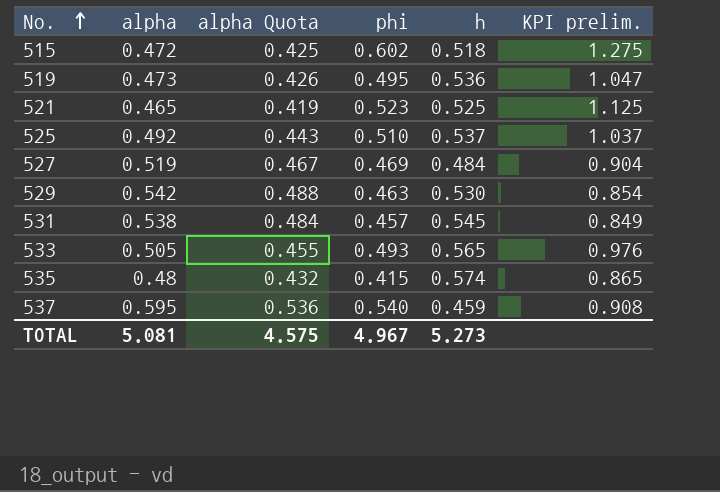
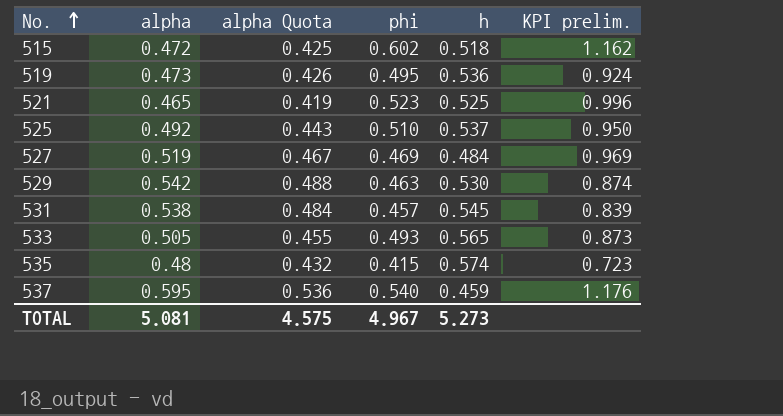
column KPI prelim. | formula: [phi] / [alpha] -> [phi] / [h]

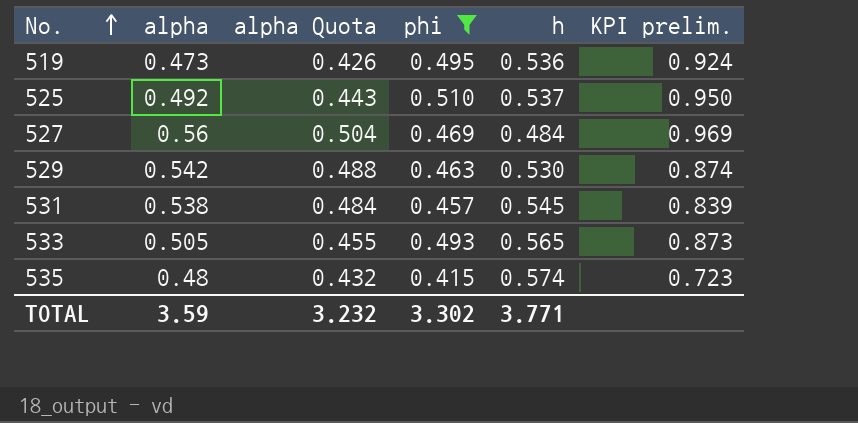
filter: none -> phi <= 0.510
527 | alpha: 0.519 -> 0.56
527 | alpha Quota: 0.467 -> 0.504
TOTAL | alpha: 5.081 -> 3.59
TOTAL | alpha Quota: 4.575 -> 3.232
TOTAL | phi: 4.967 -> 3.302
TOTAL | h: 5.273 -> 3.771

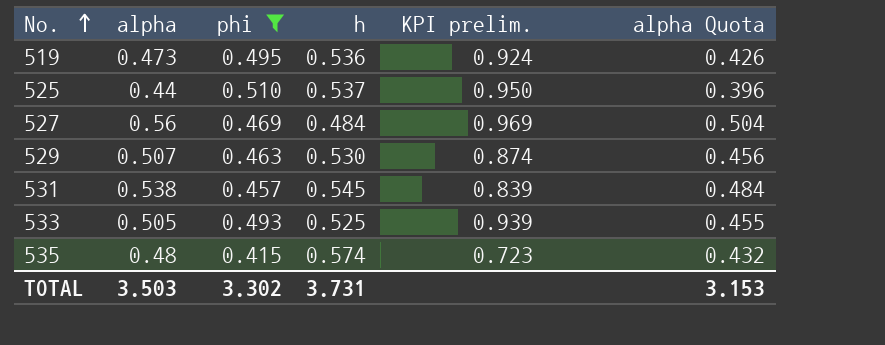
column alpha Quota | position: 3 -> 6
525 | alpha: 0.492 -> 0.44
525 | alpha Quota: 0.443 -> 0.396
529 | alpha: 0.542 -> 0.507
529 | alpha Quota: 0.488 -> 0.456
533 | h: 0.565 -> 0.525
533 | KPI prelim.: 0.873 -> 0.939
TOTAL | alpha: 3.59 -> 3.503
TOTAL | h: 3.771 -> 3.731
TOTAL | alpha Quota: 3.232 -> 3.153

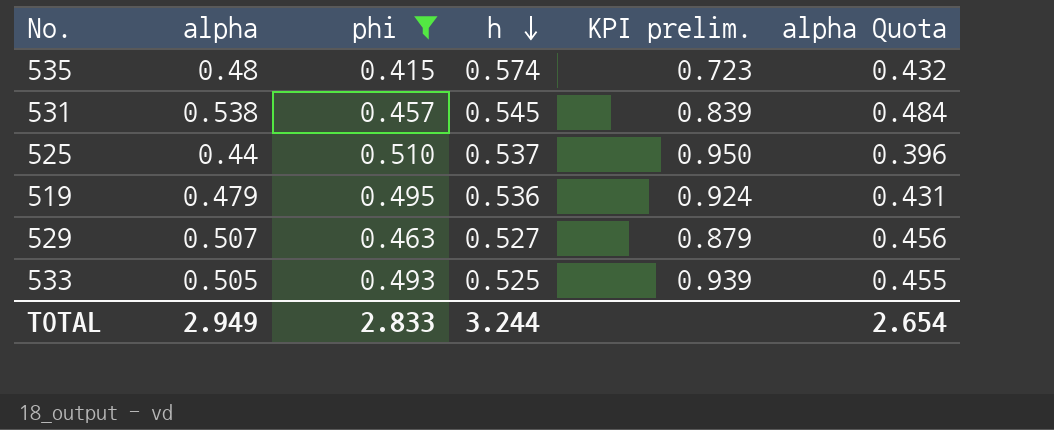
row order: No. ascending -> h descending
row 527: 0.56 | 0.469 | 0.484 | 0.969 | 0.504 -> none
519 | alpha: 0.473 -> 0.479
519 | alpha Quota: 0.426 -> 0.431
529 | h: 0.530 -> 0.527
529 | KPI prelim.: 0.874 -> 0.879
TOTAL | alpha: 3.503 -> 2.949
TOTAL | phi: 3.302 -> 2.833
TOTAL | h: 3.731 -> 3.244
TOTAL | alpha Quota: 3.153 -> 2.654

